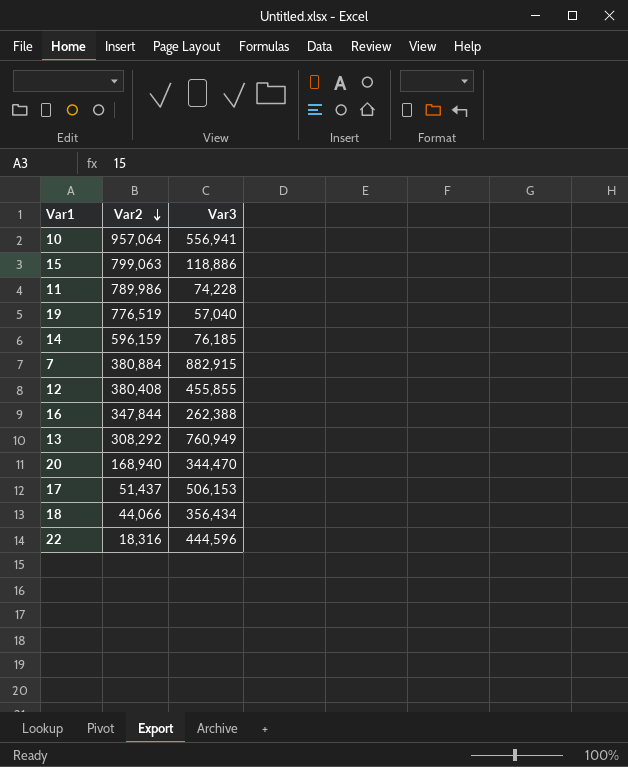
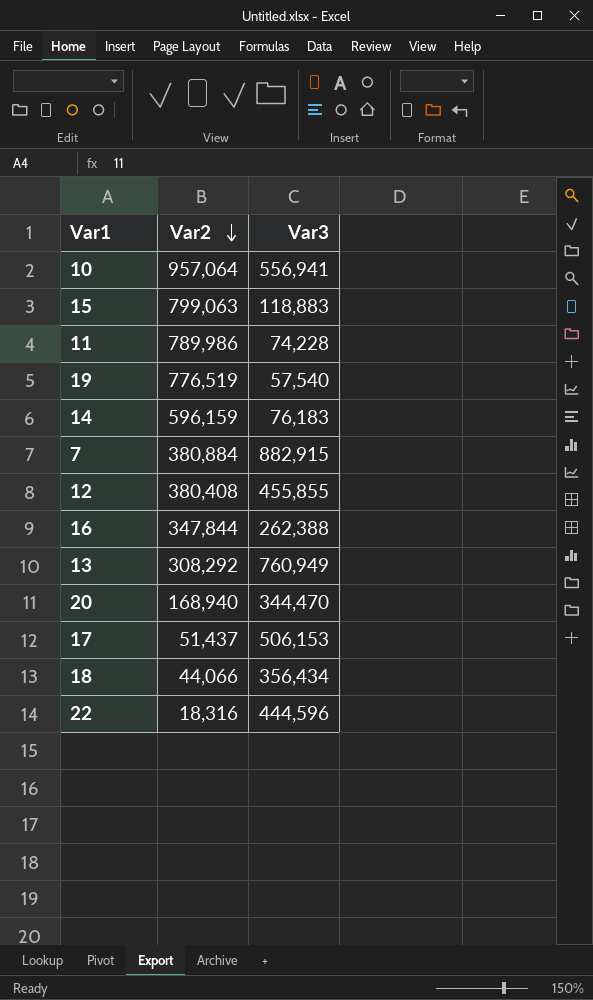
15 | Var3: 118,886 -> 118,883
19 | Var3: 57,040 -> 57,540
14 | Var3: 76,185 -> 76,183

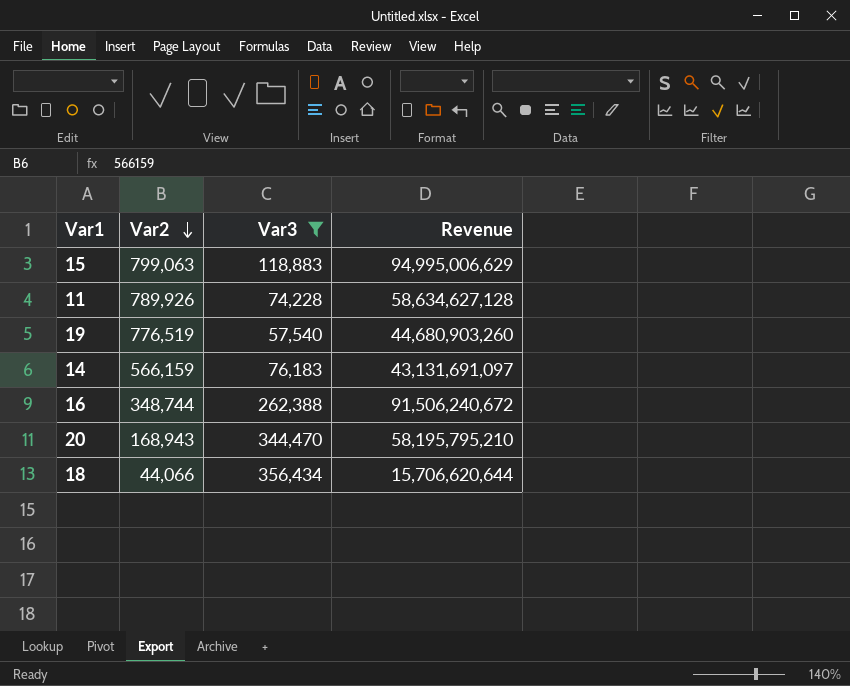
filter: none -> Var3 <= 356,434
column Revenue | formula: none -> [Var2] * [Var3]
11 | Var2: 789,986 -> 789,926
14 | Var2: 596,159 -> 566,159
16 | Var2: 347,844 -> 348,744
20 | Var2: 168,940 -> 168,943

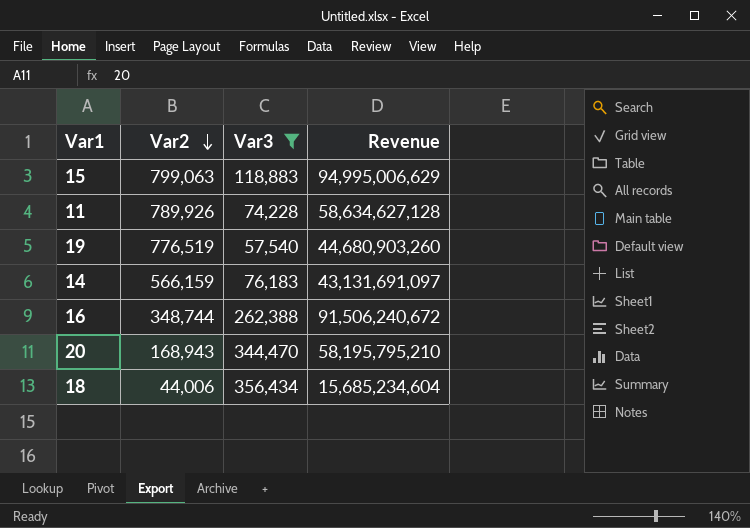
18 | Var2: 44,066 -> 44,006
18 | Revenue: 15,706,620,644 -> 15,685,234,604

